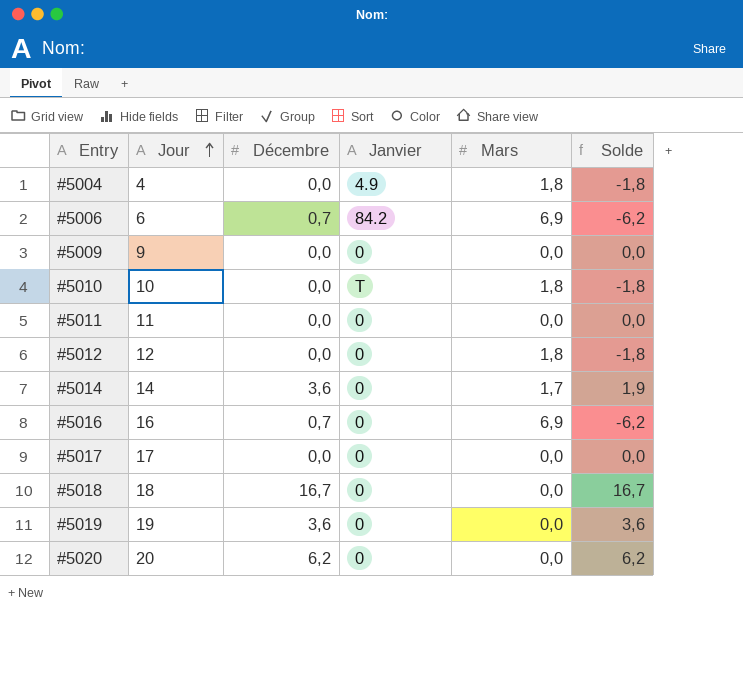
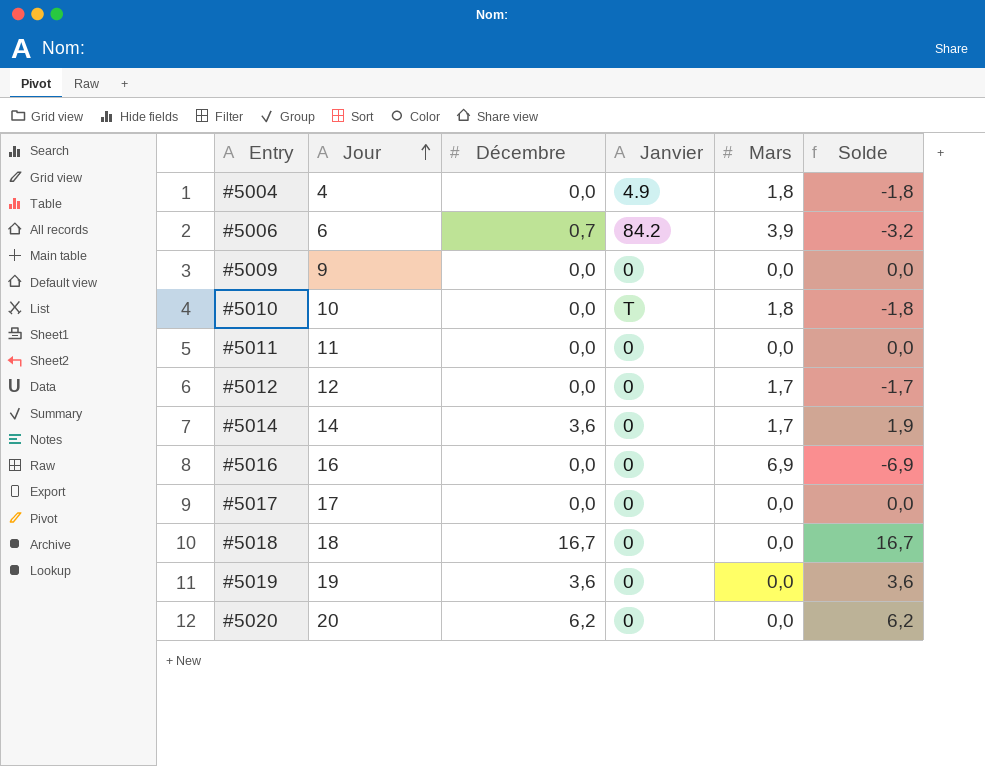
#5006 | Mars: 6,9 -> 3,9
#5006 | Solde: -6,2 -> -3,2
#5012 | Mars: 1,8 -> 1,7
#5012 | Solde: -1,8 -> -1,7
#5016 | Décembre: 0,7 -> 0,0
#5016 | Solde: -6,2 -> -6,9

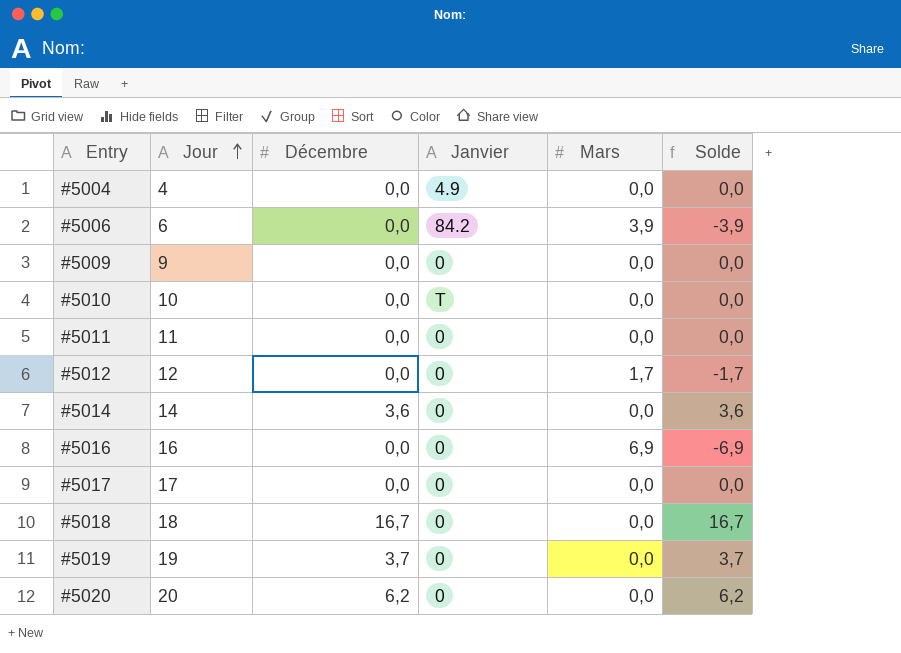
#5004 | Mars: 1,8 -> 0,0
#5004 | Solde: -1,8 -> 0,0
#5006 | Décembre: 0,7 -> 0,0
#5006 | Solde: -3,2 -> -3,9
#5010 | Mars: 1,8 -> 0,0
#5010 | Solde: -1,8 -> 0,0
#5014 | Mars: 1,7 -> 0,0
#5014 | Solde: 1,9 -> 3,6
#5019 | Décembre: 3,6 -> 3,7
#5019 | Solde: 3,6 -> 3,7

